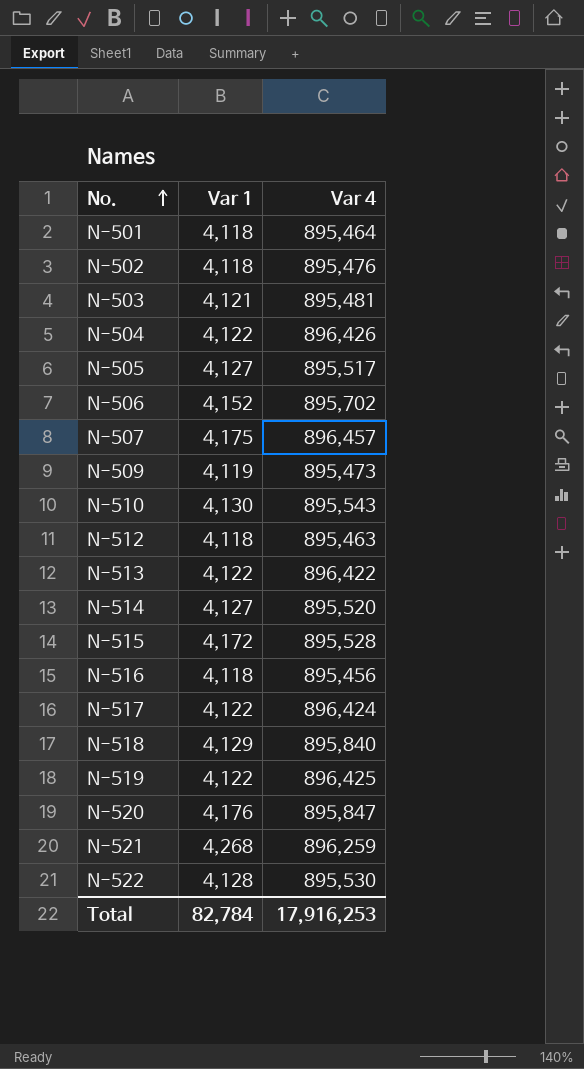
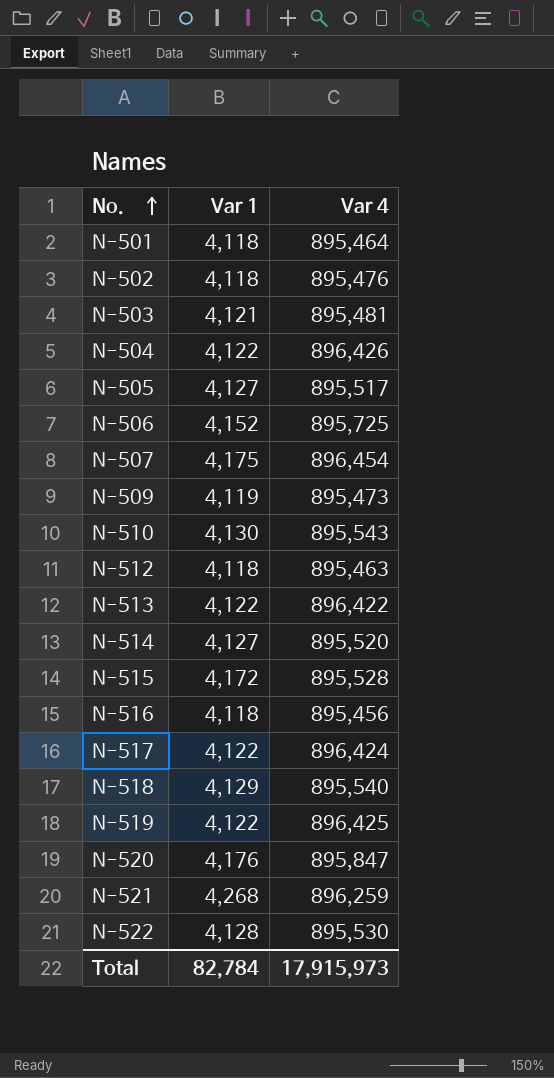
N-506 | Var 4: 895,702 -> 895,725
N-507 | Var 4: 896,457 -> 896,454
N-518 | Var 4: 895,840 -> 895,540
Total | Var 4: 17,916,253 -> 17,915,973

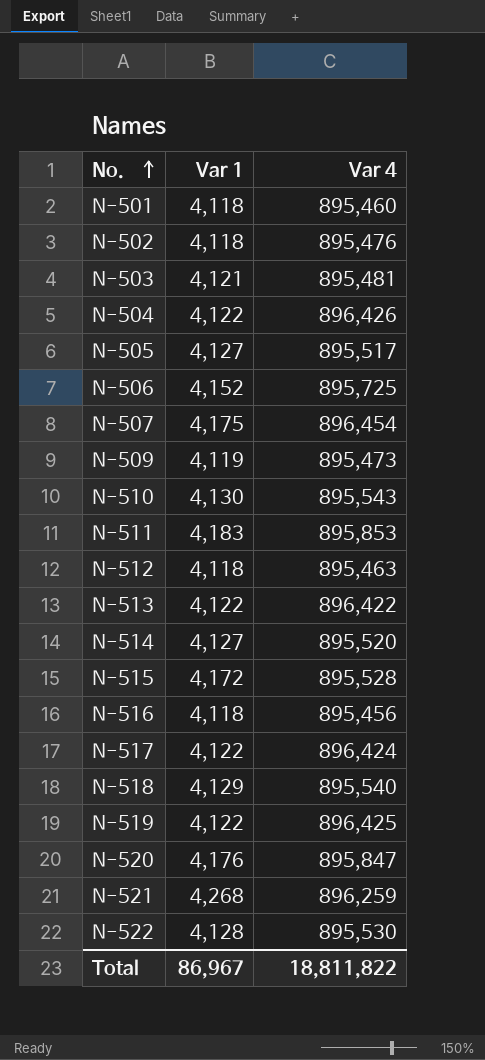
N-501 | Var 4: 895,464 -> 895,460
row N-511: none -> 4,183 | 895,853
Total | Var 1: 82,784 -> 86,967
Total | Var 4: 17,915,973 -> 18,811,822

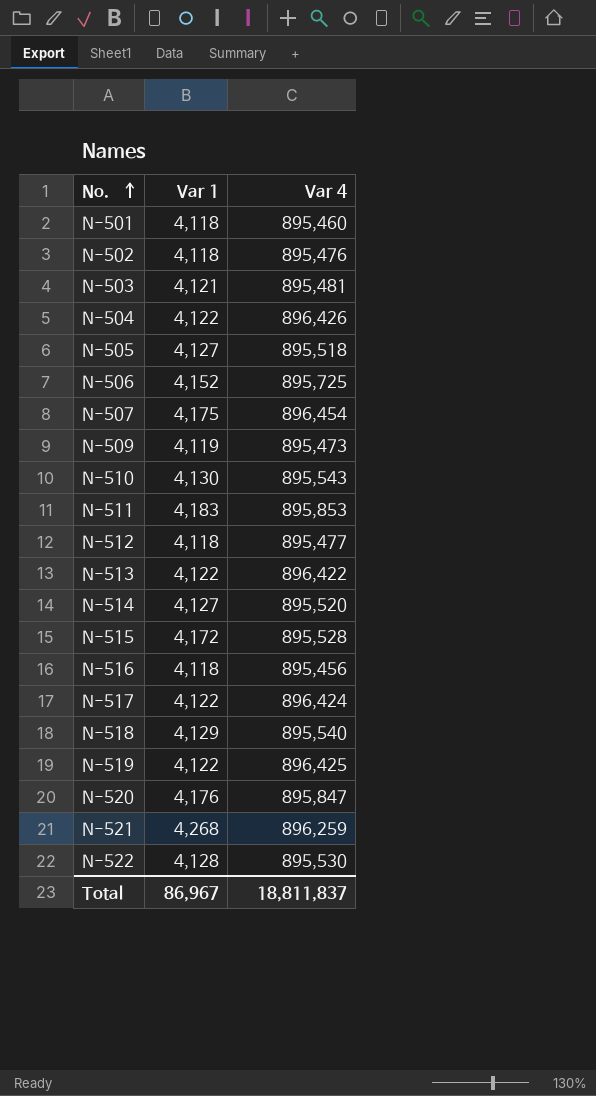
N-505 | Var 4: 895,517 -> 895,518
N-512 | Var 4: 895,463 -> 895,477
Total | Var 4: 18,811,822 -> 18,811,837

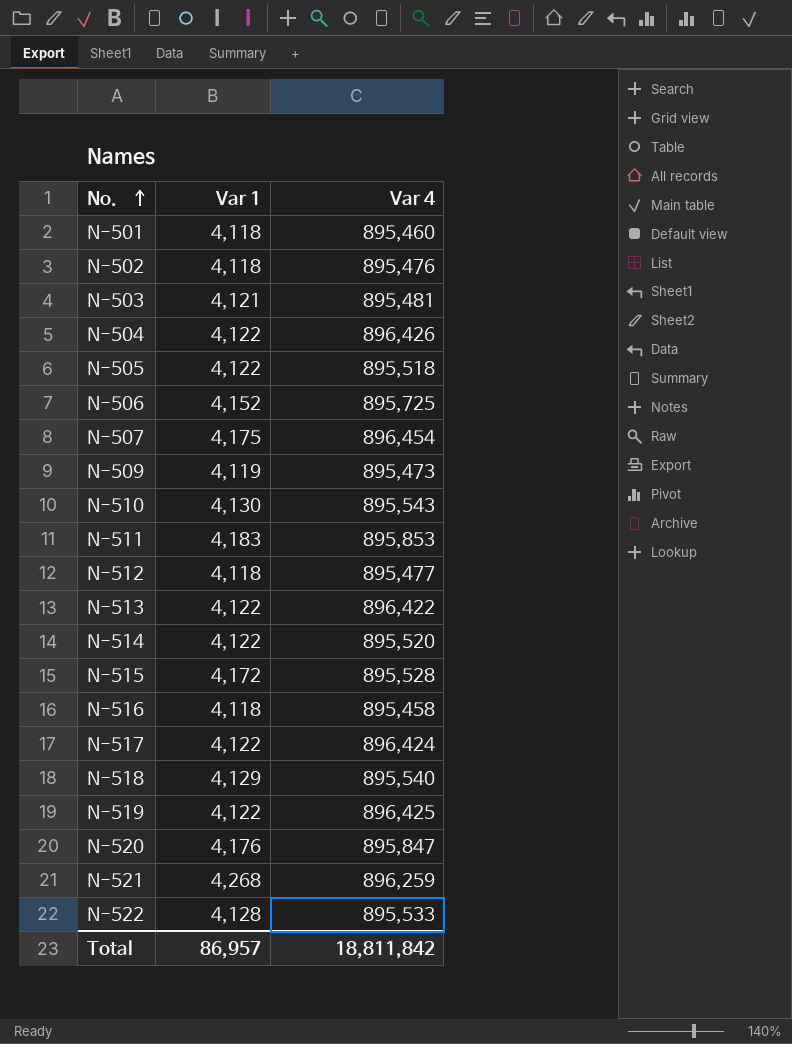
N-505 | Var 1: 4,127 -> 4,122
N-514 | Var 1: 4,127 -> 4,122
N-516 | Var 4: 895,456 -> 895,458
N-522 | Var 4: 895,530 -> 895,533
Total | Var 1: 86,967 -> 86,957
Total | Var 4: 18,811,837 -> 18,811,842

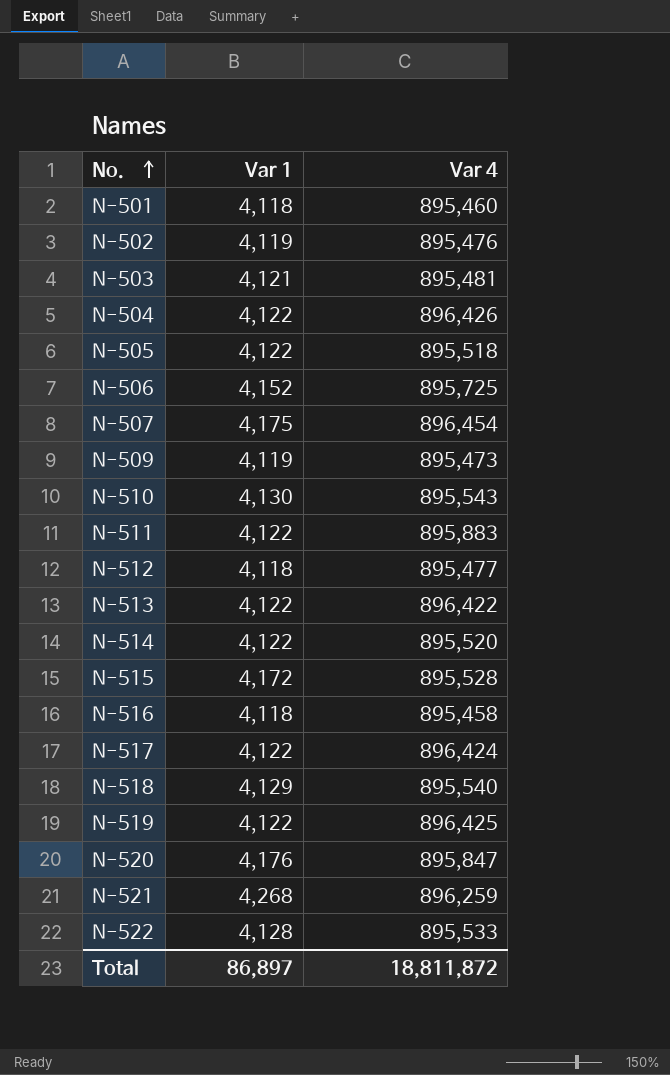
N-502 | Var 1: 4,118 -> 4,119
N-511 | Var 1: 4,183 -> 4,122
N-511 | Var 4: 895,853 -> 895,883
Total | Var 1: 86,957 -> 86,897
Total | Var 4: 18,811,842 -> 18,811,872

